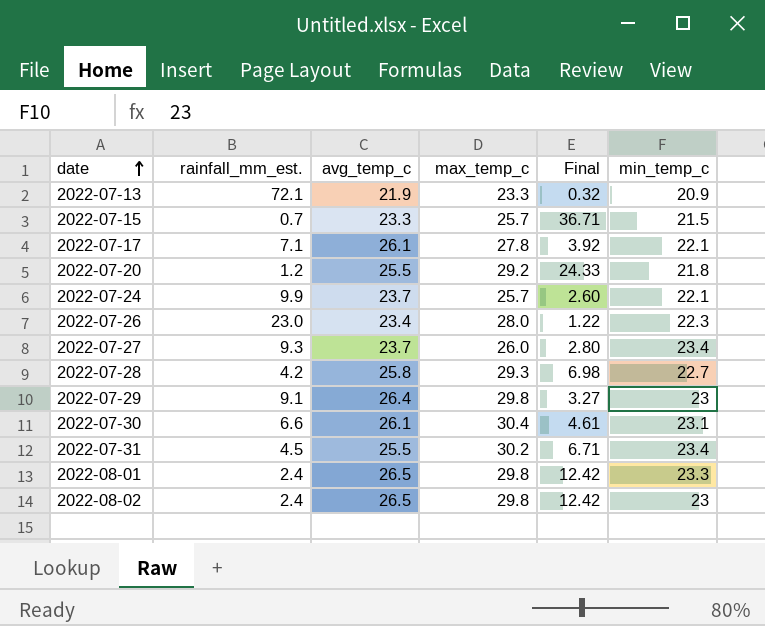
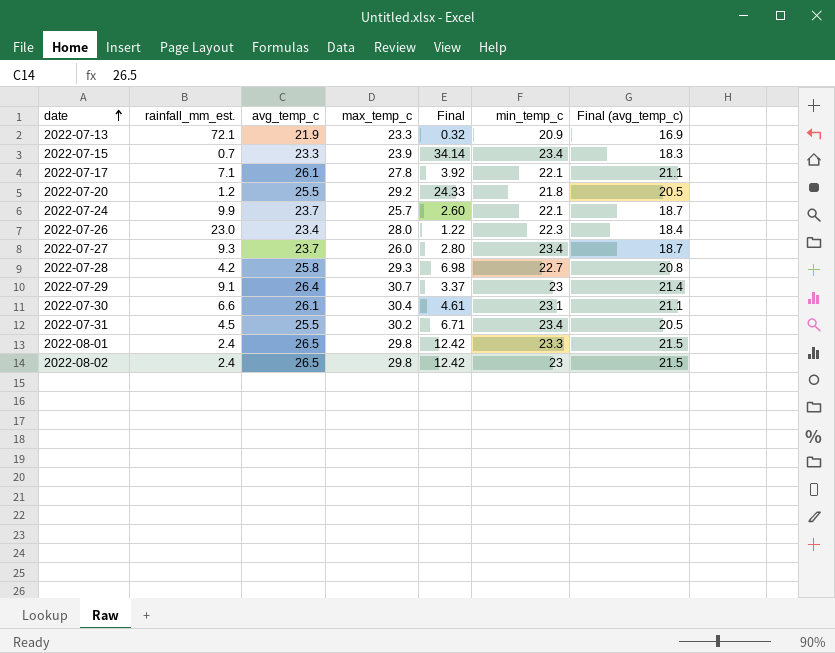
column Final (avg_temp_c) | formula: none -> [avg_temp_c] - 5
2022-07-15 | max_temp_c: 25.7 -> 23.9
2022-07-15 | Final: 36.71 -> 34.14
2022-07-15 | min_temp_c: 21.5 -> 23.4
2022-07-29 | max_temp_c: 29.8 -> 30.7
2022-07-29 | Final: 3.27 -> 3.37

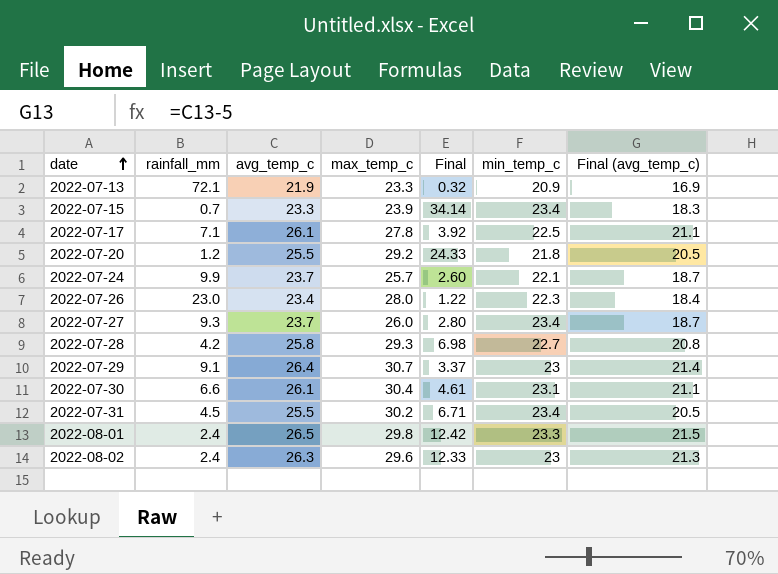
column name: rainfall_mm_est. -> rainfall_mm
2022-07-17 | min_temp_c: 22.1 -> 22.5
2022-08-02 | avg_temp_c: 26.5 -> 26.3
2022-08-02 | max_temp_c: 29.8 -> 29.6
2022-08-02 | Final: 12.42 -> 12.33
2022-08-02 | Final (avg_temp_c): 21.5 -> 21.3

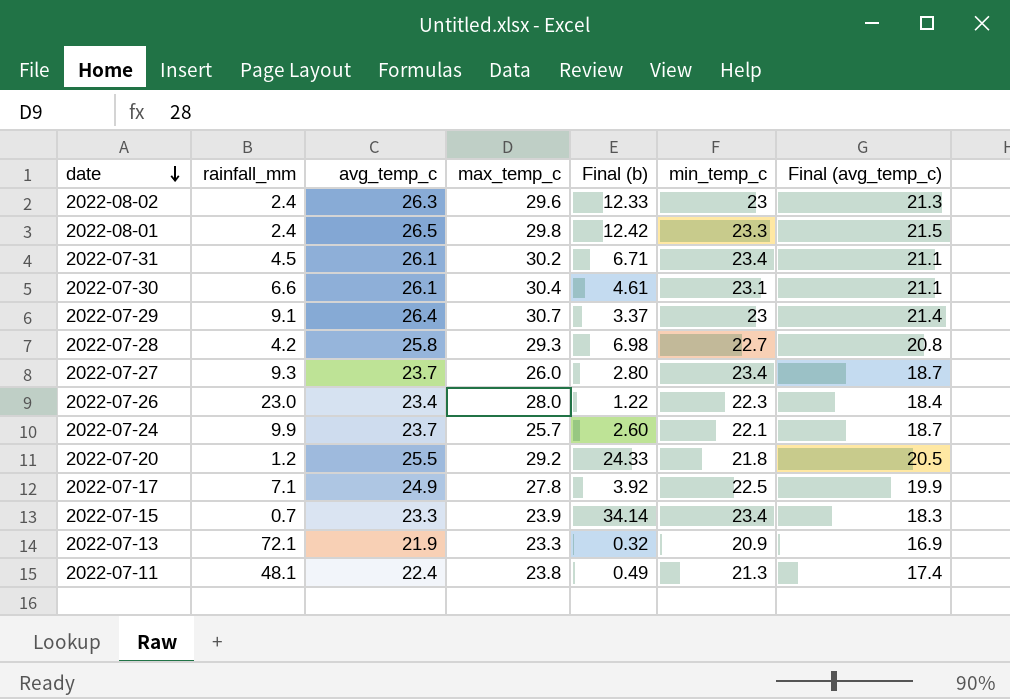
row order: date ascending -> date descending
column name: Final -> Final (b)
2022-07-31 | avg_temp_c: 25.5 -> 26.1
2022-07-31 | Final (avg_temp_c): 20.5 -> 21.1
2022-07-17 | avg_temp_c: 26.1 -> 24.9
2022-07-17 | Final (avg_temp_c): 21.1 -> 19.9
row 2022-07-11: none -> 48.1 | 22.4 | 23.8 | 0.49 | 21.3 | 17.4

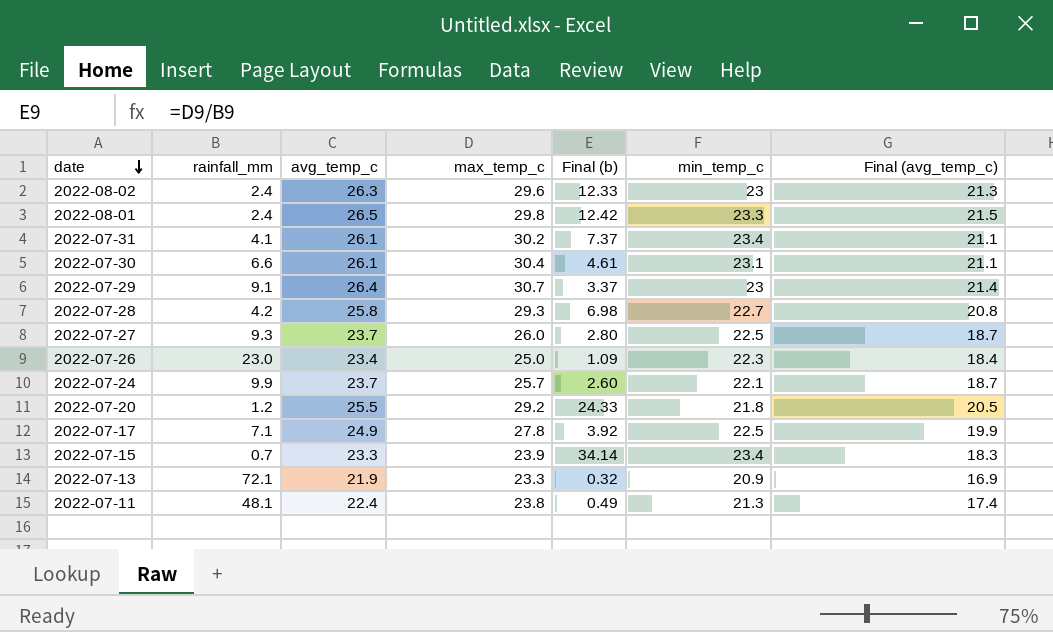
2022-07-31 | rainfall_mm: 4.5 -> 4.1
2022-07-31 | Final (b): 6.71 -> 7.37
2022-07-27 | min_temp_c: 23.4 -> 22.5
2022-07-26 | max_temp_c: 28.0 -> 25.0
2022-07-26 | Final (b): 1.22 -> 1.09

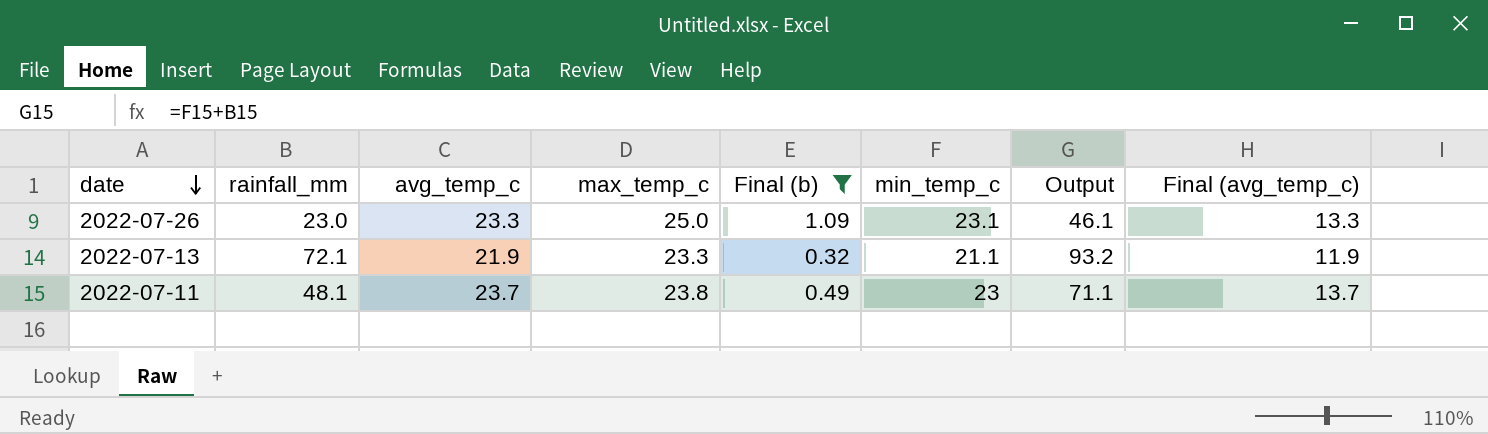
filter: none -> Final (b) <= 1.09
column Output | formula: none -> [rainfall_mm] + [min_temp_c]
column Final (avg_temp_c) | formula: [avg_temp_c] - 5 -> [avg_temp_c] - 10
2022-07-26 | avg_temp_c: 23.4 -> 23.3
2022-07-26 | min_temp_c: 22.3 -> 23.1
2022-07-13 | min_temp_c: 20.9 -> 21.1
2022-07-11 | avg_temp_c: 22.4 -> 23.7
2022-07-11 | min_temp_c: 21.3 -> 23

